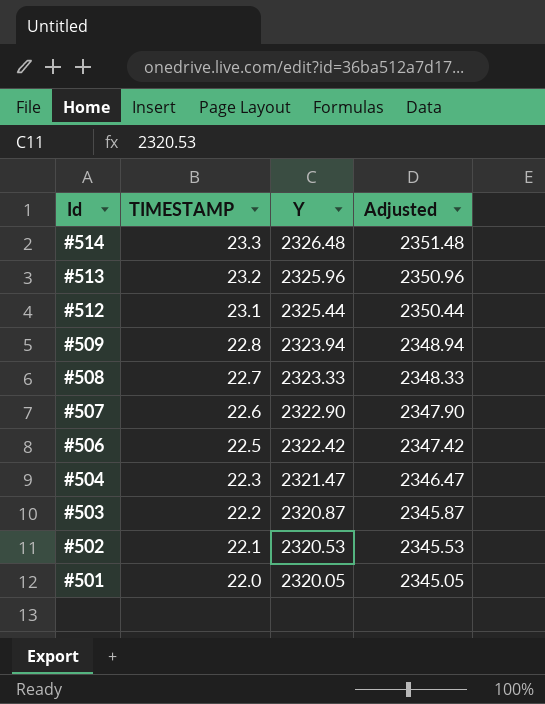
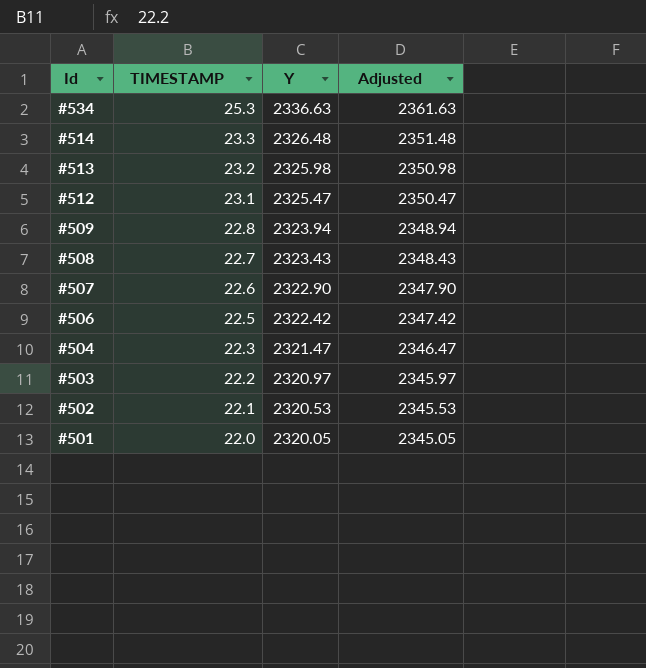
row #534: none -> 25.3 | 2336.63 | 2361.63
#513 | Y: 2325.96 -> 2325.98
#513 | Adjusted: 2350.96 -> 2350.98
#512 | Y: 2325.44 -> 2325.47
#512 | Adjusted: 2350.44 -> 2350.47
#508 | Y: 2323.33 -> 2323.43
#508 | Adjusted: 2348.33 -> 2348.43
#503 | Y: 2320.87 -> 2320.97
#503 | Adjusted: 2345.87 -> 2345.97

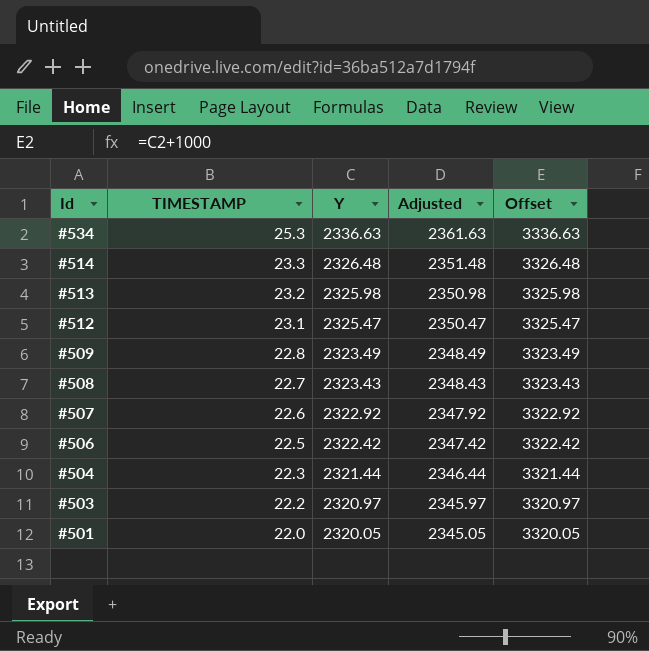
column Offset | formula: none -> [Y] + 1000
row #502: 22.1 | 2320.53 | 2345.53 -> none
#509 | Y: 2323.94 -> 2323.49
#509 | Adjusted: 2348.94 -> 2348.49
#507 | Y: 2322.90 -> 2322.92
#507 | Adjusted: 2347.90 -> 2347.92
#504 | Y: 2321.47 -> 2321.44
#504 | Adjusted: 2346.47 -> 2346.44

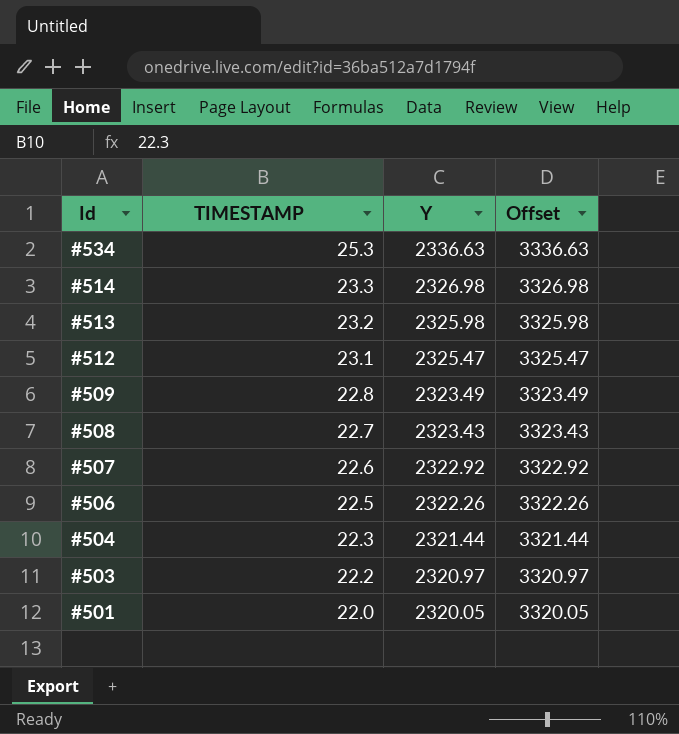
column Adjusted | formula: [Y] + 25 -> none
#514 | Y: 2326.48 -> 2326.98
#514 | Offset: 3326.48 -> 3326.98
#506 | Y: 2322.42 -> 2322.26
#506 | Offset: 3322.42 -> 3322.26

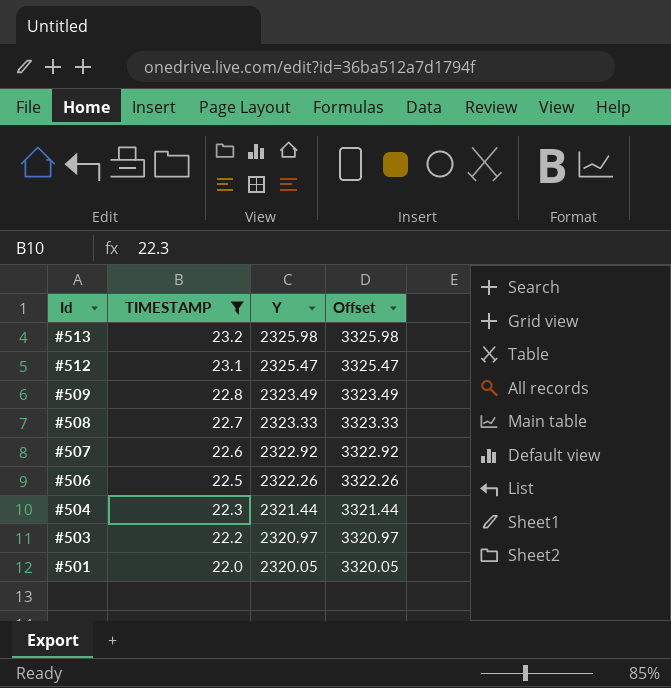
filter: none -> TIMESTAMP <= 23.2
#508 | Y: 2323.43 -> 2323.33
#508 | Offset: 3323.43 -> 3323.33

